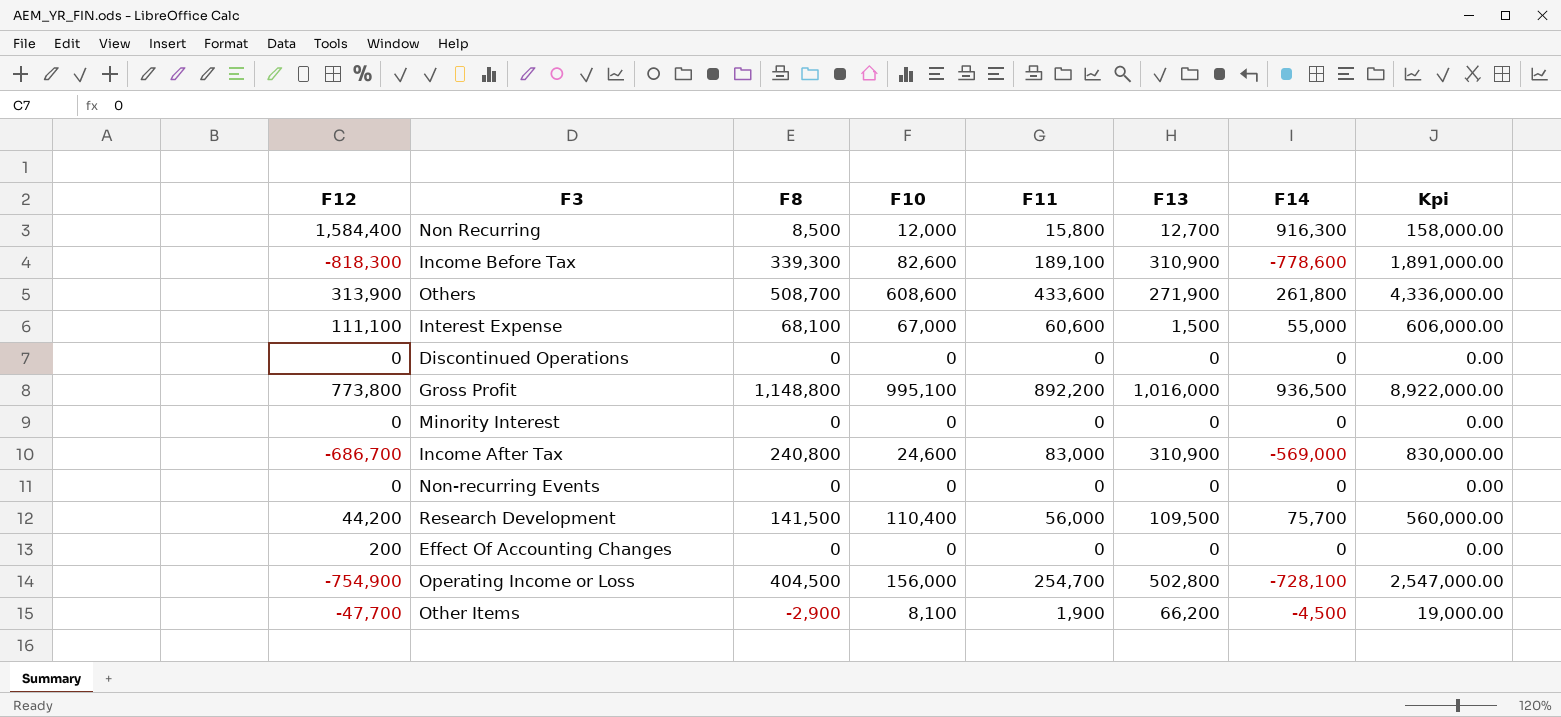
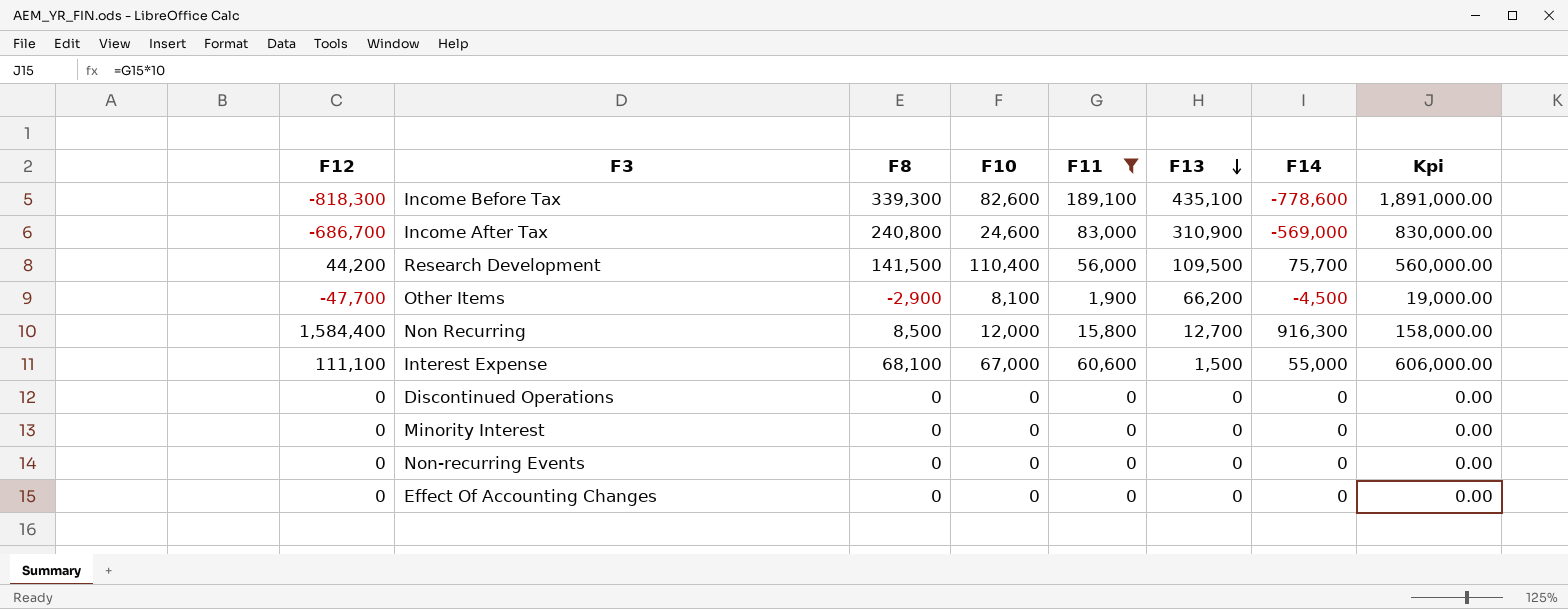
filter: none -> F11 <= 189,100
row order: none -> F13 descending
Income Before Tax | F13: 310,900 -> 435,100
Effect Of Accounting Changes | F12: 200 -> 0

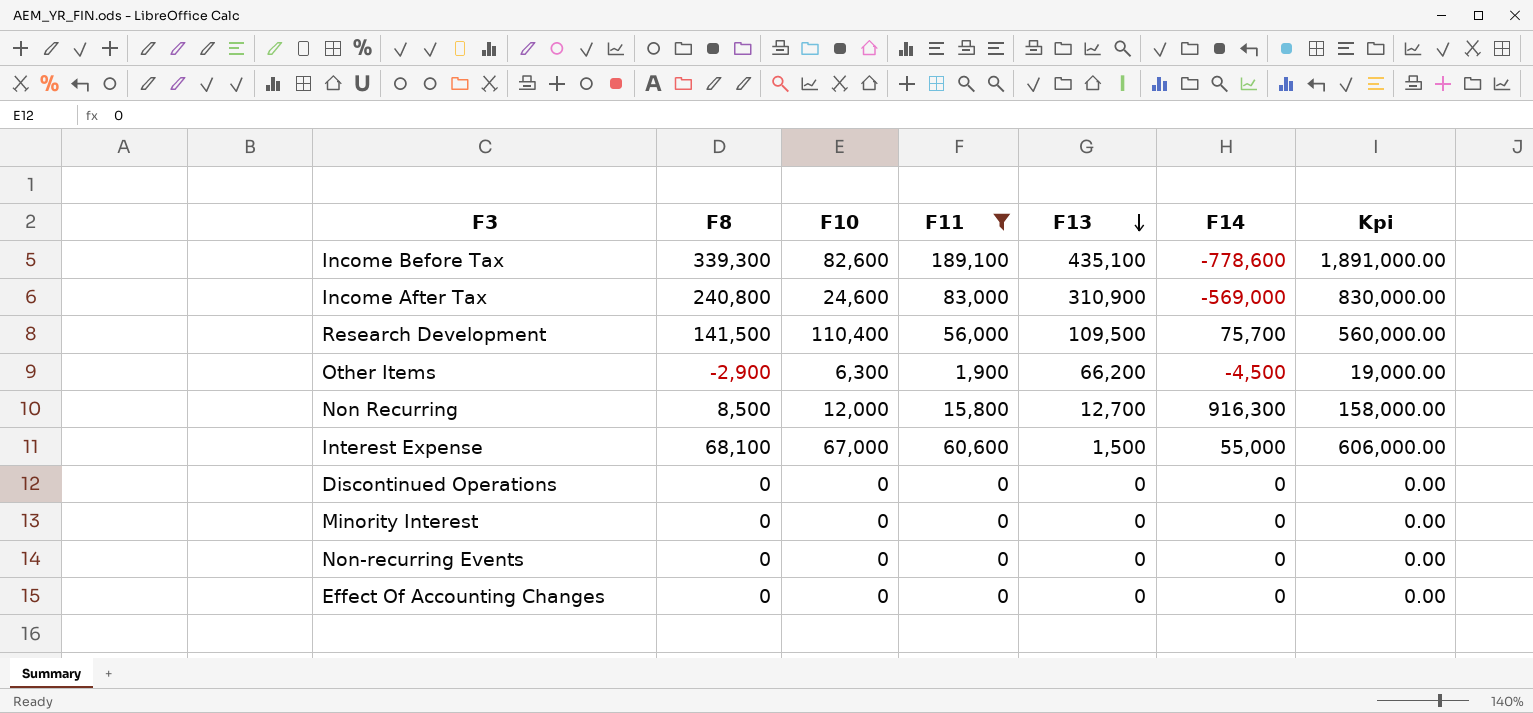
column F12 | position: 1 -> none
Other Items | F10: 8,100 -> 6,300

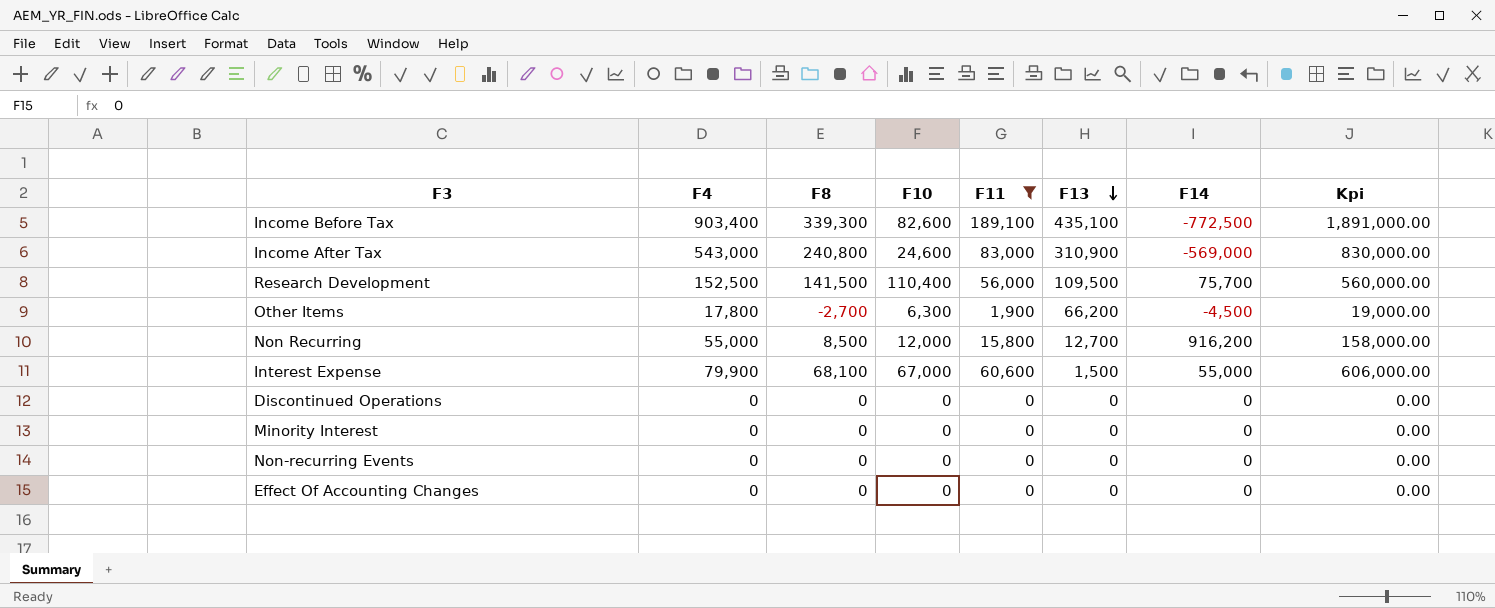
column F4 | position: none -> 2
Income Before Tax | F14: -778,600 -> -772,500
Other Items | F8: -2,900 -> -2,700
Non Recurring | F14: 916,300 -> 916,200

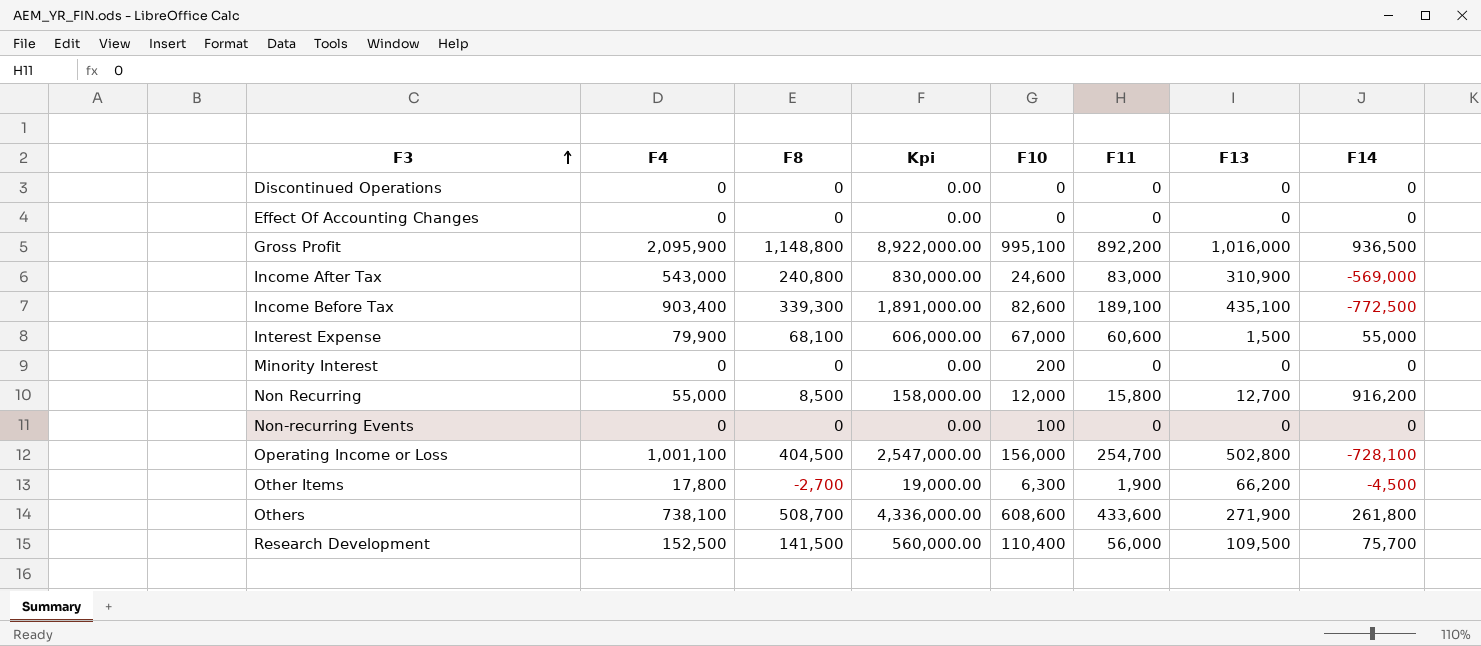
filter: F11 <= 189,100 -> none
row order: F13 descending -> F3 ascending
column Kpi | position: 8 -> 4
Minority Interest | F10: 0 -> 200
Non-recurring Events | F10: 0 -> 100

